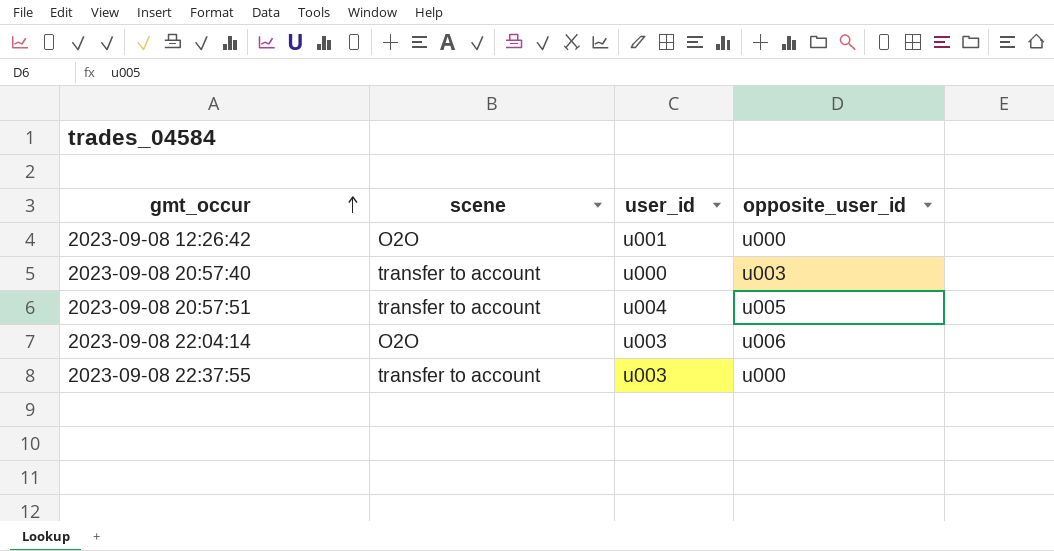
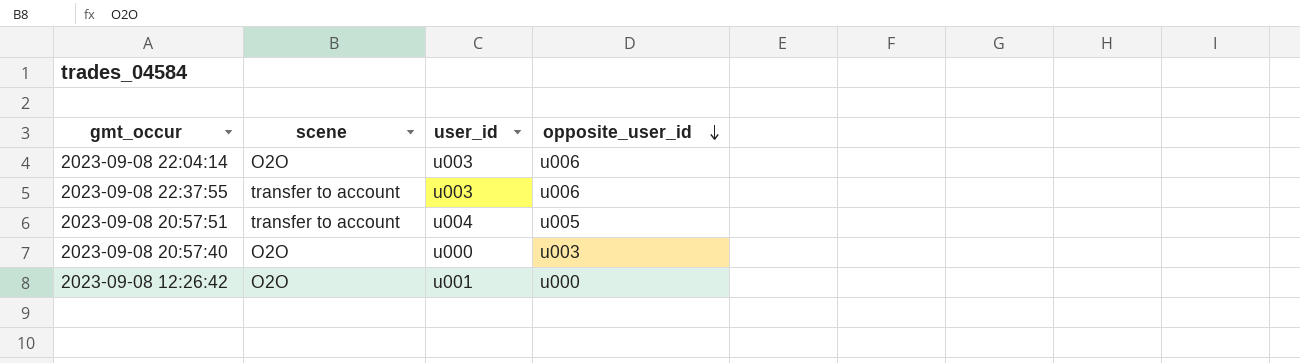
row order: gmt_occur ascending -> opposite_user_id descending
2023-09-08 22:37:55 | opposite_user_id: u000 -> u006
2023-09-08 20:57:40 | scene: transfer to account -> O2O

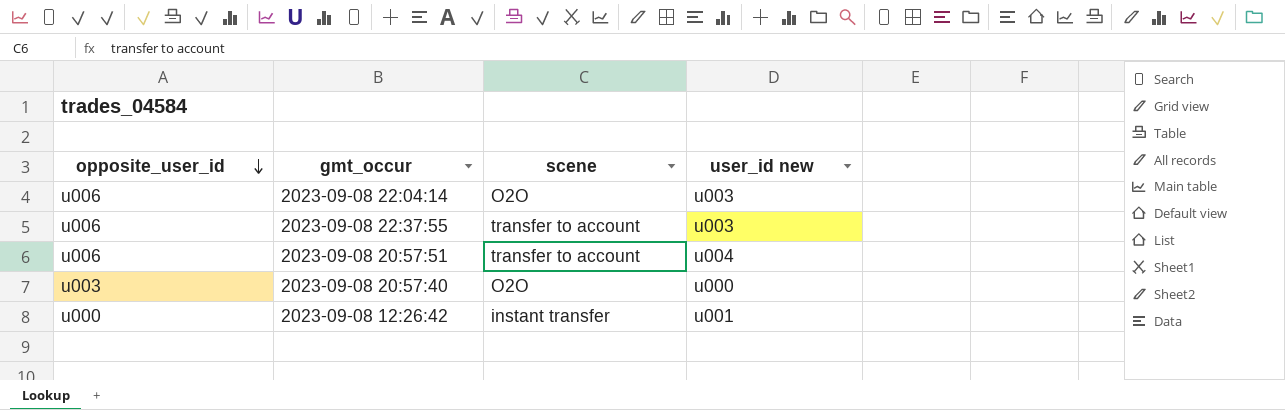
column opposite_user_id | position: 4 -> 1
column name: user_id -> user_id new
2023-09-08 20:57:51 | opposite_user_id: u005 -> u006
2023-09-08 12:26:42 | scene: O2O -> instant transfer

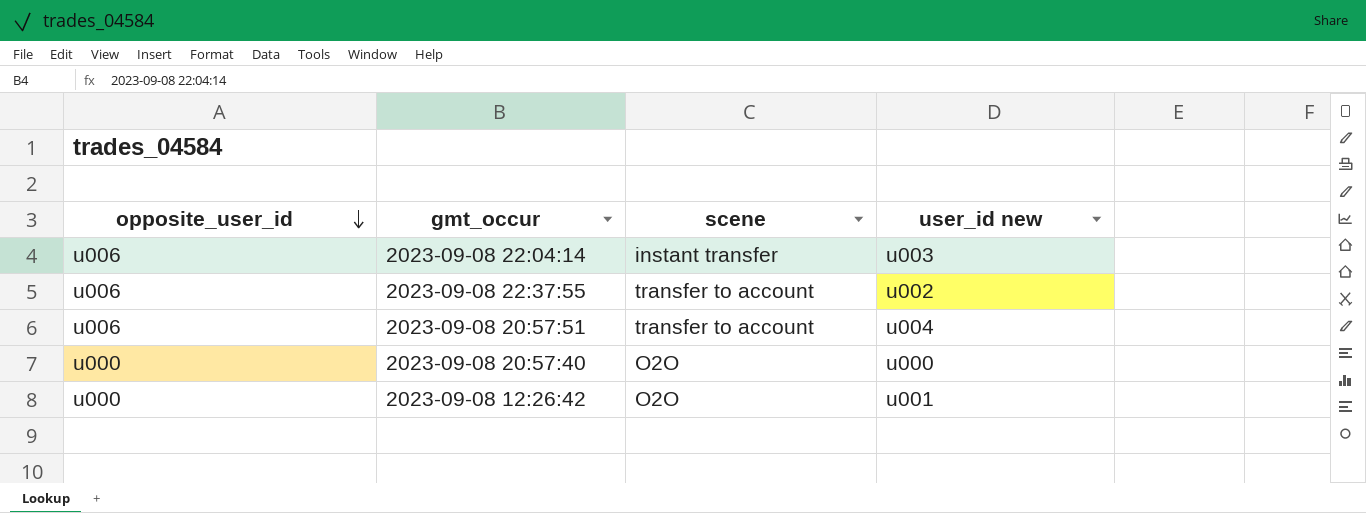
2023-09-08 22:04:14 | scene: O2O -> instant transfer
2023-09-08 22:37:55 | user_id new: u003 -> u002
2023-09-08 20:57:40 | opposite_user_id: u003 -> u000
2023-09-08 12:26:42 | scene: instant transfer -> O2O

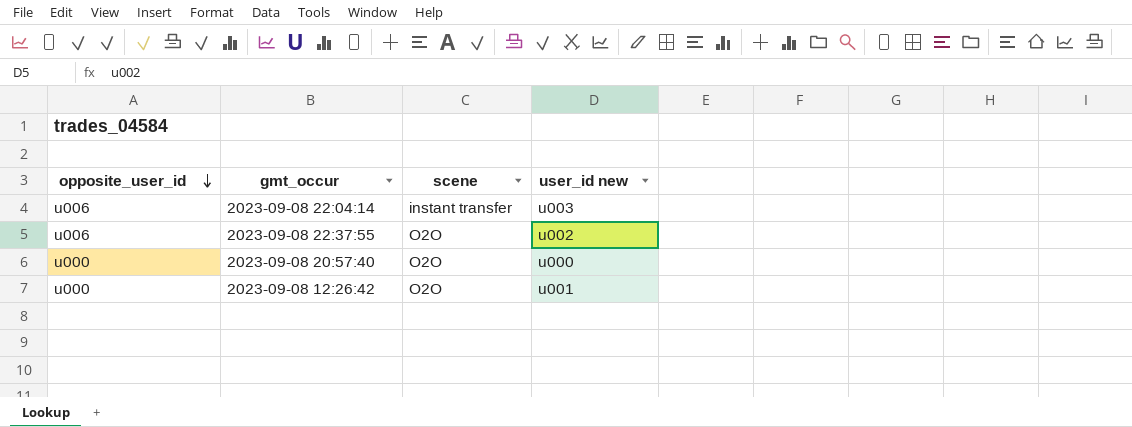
row 2023-09-08 20:57:51: u006 | transfer to account | u004 -> none
2023-09-08 22:37:55 | scene: transfer to account -> O2O

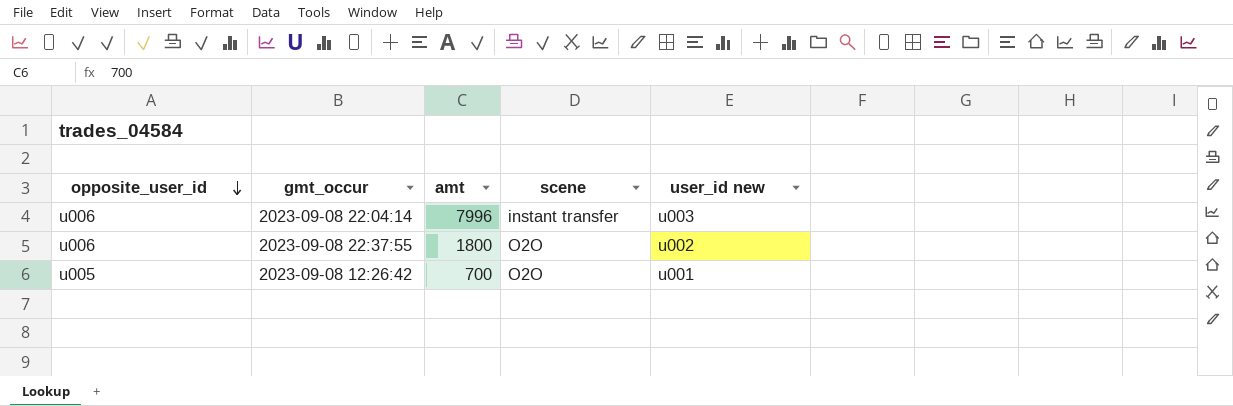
column amt | position: none -> 3
row 2023-09-08 20:57:40: u000 | O2O | u000 -> none
2023-09-08 12:26:42 | opposite_user_id: u000 -> u005

